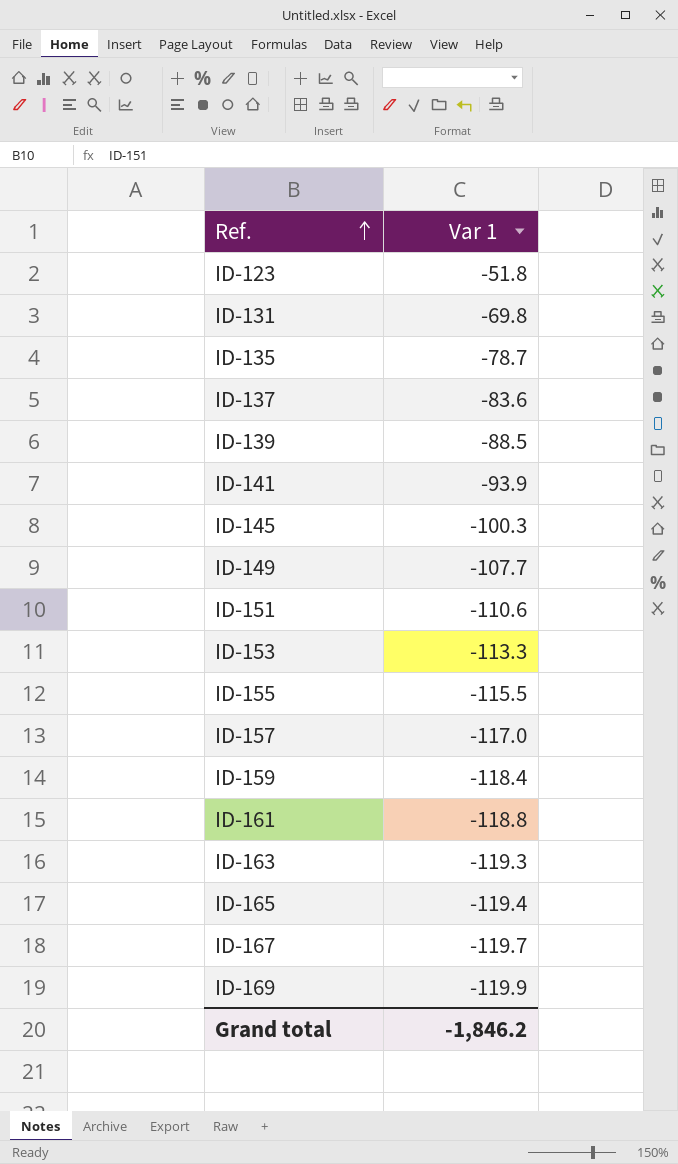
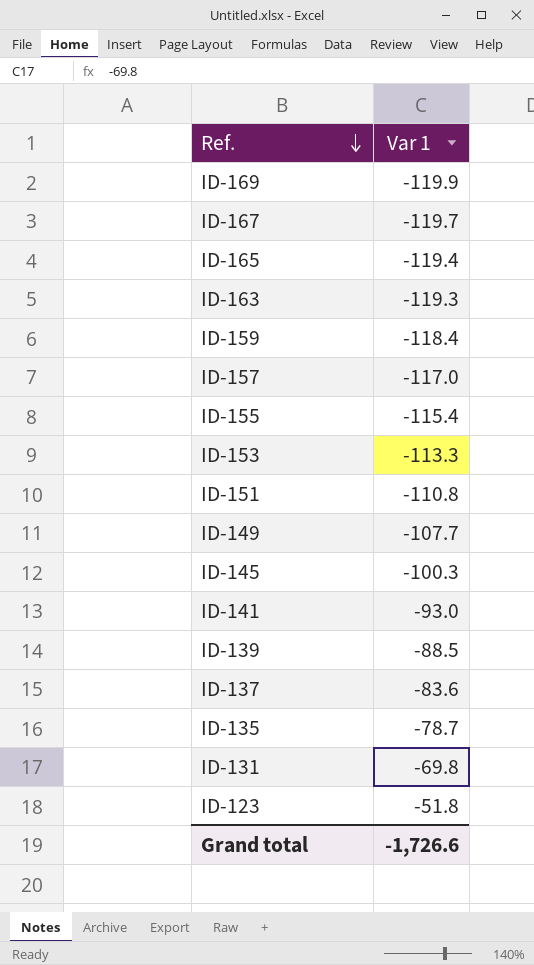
row order: Ref. ascending -> Ref. descending
row ID-161: -118.8 -> none
ID-155 | Var 1: -115.5 -> -115.4
ID-151 | Var 1: -110.6 -> -110.8
ID-141 | Var 1: -93.9 -> -93.0
Grand total | Var 1: -1,846.2 -> -1,726.6

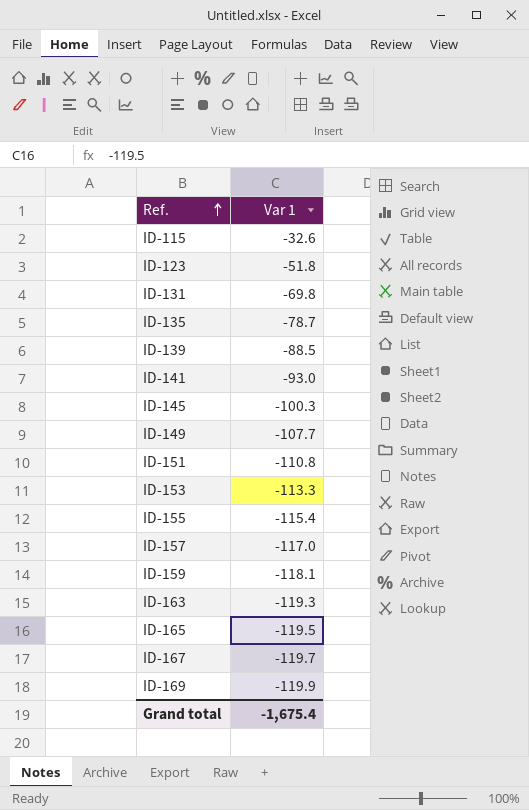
row order: Ref. descending -> Ref. ascending
row ID-137: -83.6 -> none
row ID-115: none -> -32.6
ID-159 | Var 1: -118.4 -> -118.1
ID-165 | Var 1: -119.4 -> -119.5
Grand total | Var 1: -1,726.6 -> -1,675.4

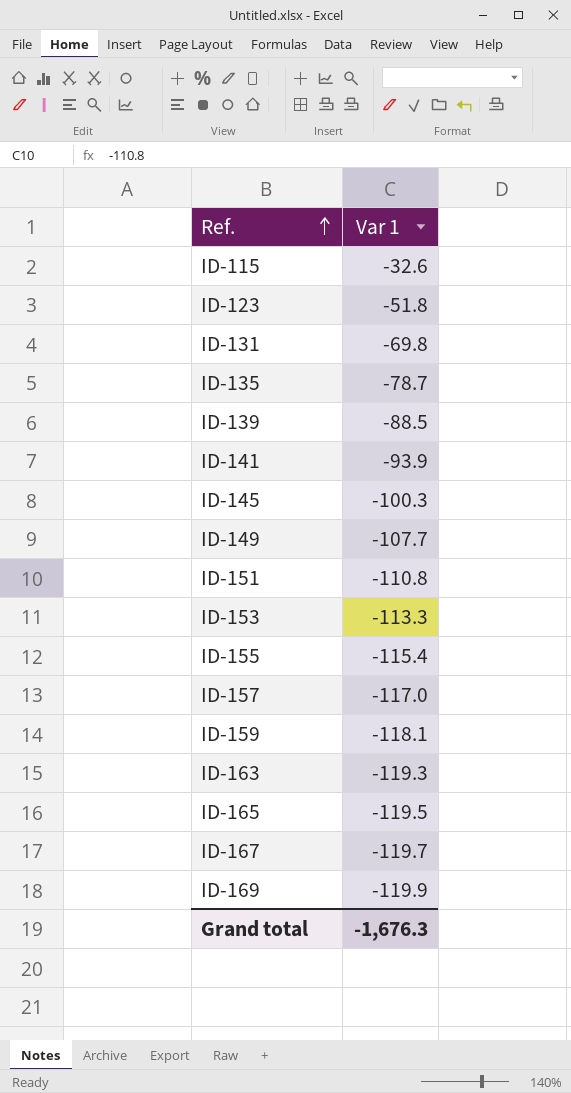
ID-141 | Var 1: -93.0 -> -93.9
Grand total | Var 1: -1,675.4 -> -1,676.3

